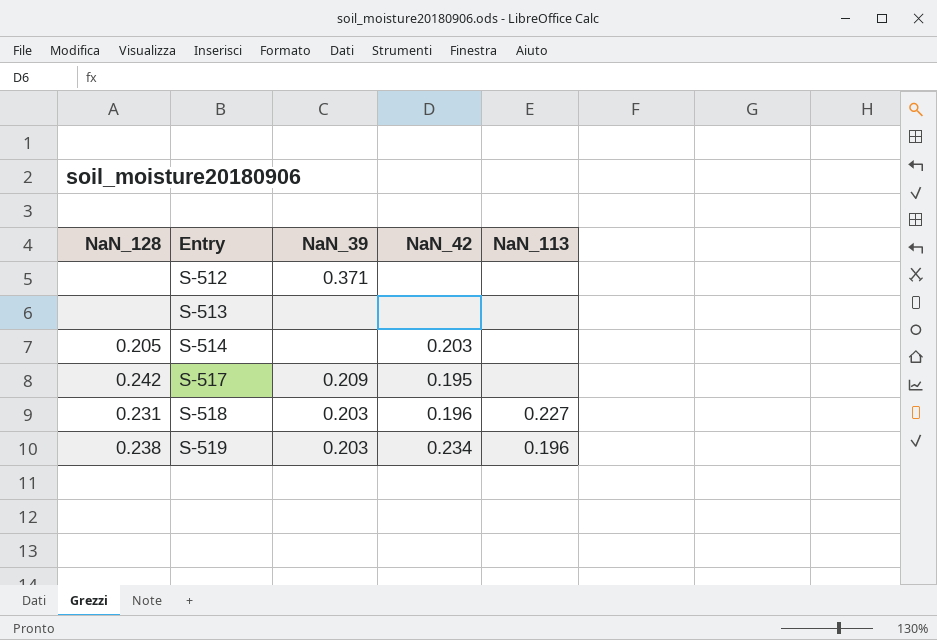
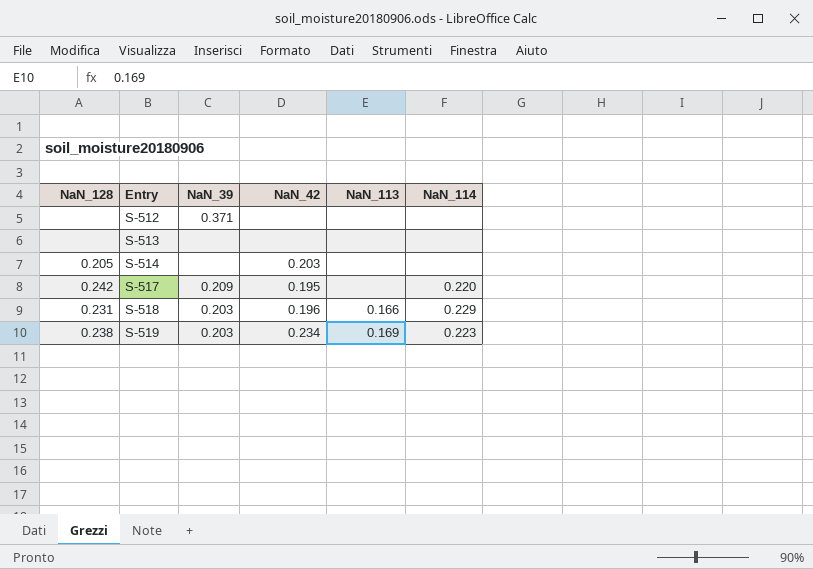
column NaN_114 | position: none -> 6
S-518 | NaN_113: 0.227 -> 0.166
S-519 | NaN_113: 0.196 -> 0.169

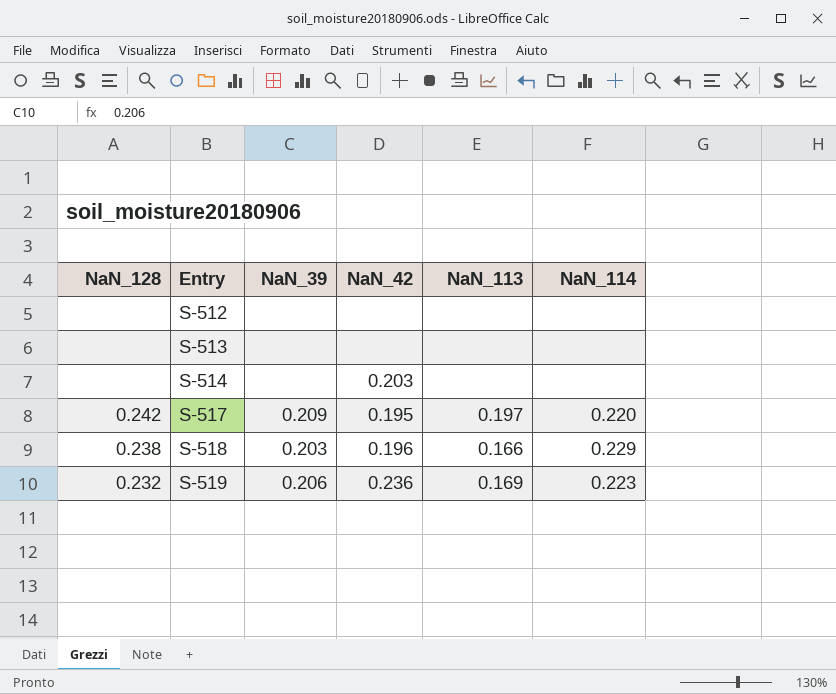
S-512 | NaN_39: 0.371 -> none
S-514 | NaN_128: 0.205 -> none
S-517 | NaN_113: none -> 0.197
S-518 | NaN_128: 0.231 -> 0.238
S-519 | NaN_128: 0.238 -> 0.232
S-519 | NaN_39: 0.203 -> 0.206
S-519 | NaN_42: 0.234 -> 0.236

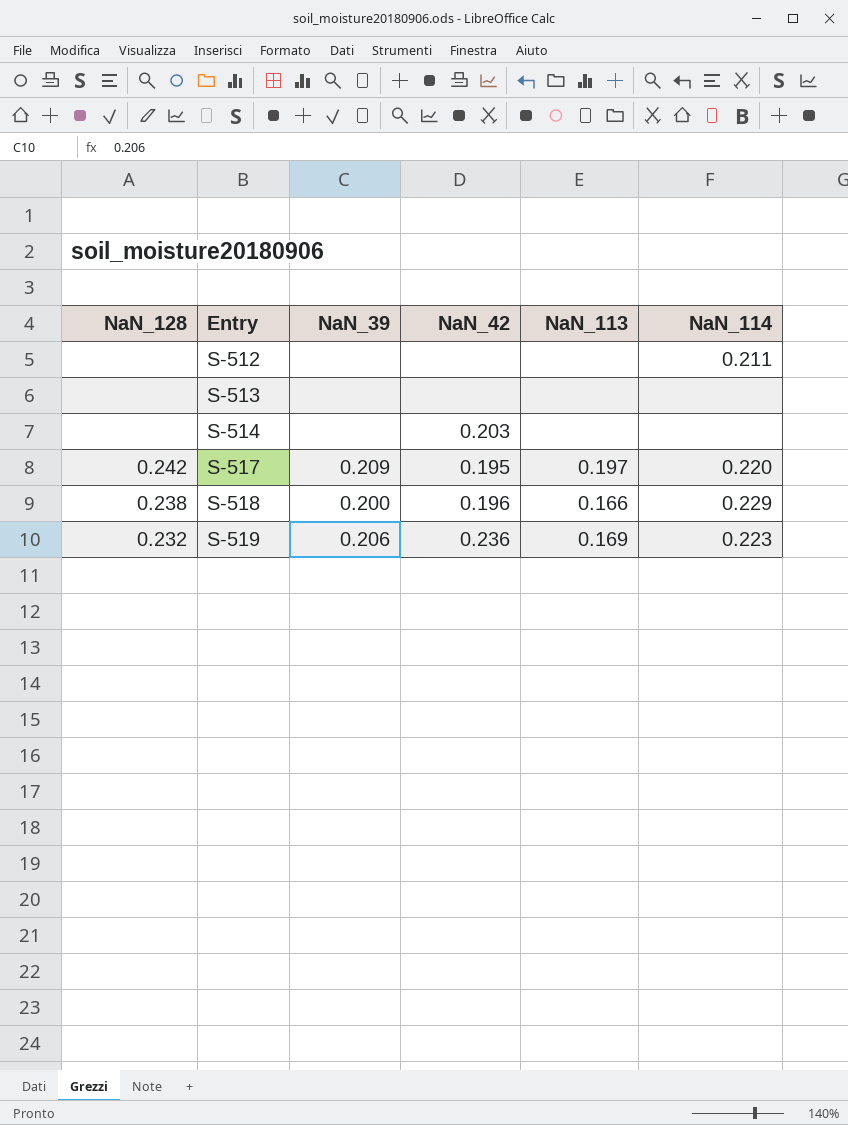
S-512 | NaN_114: none -> 0.211
S-518 | NaN_39: 0.203 -> 0.200

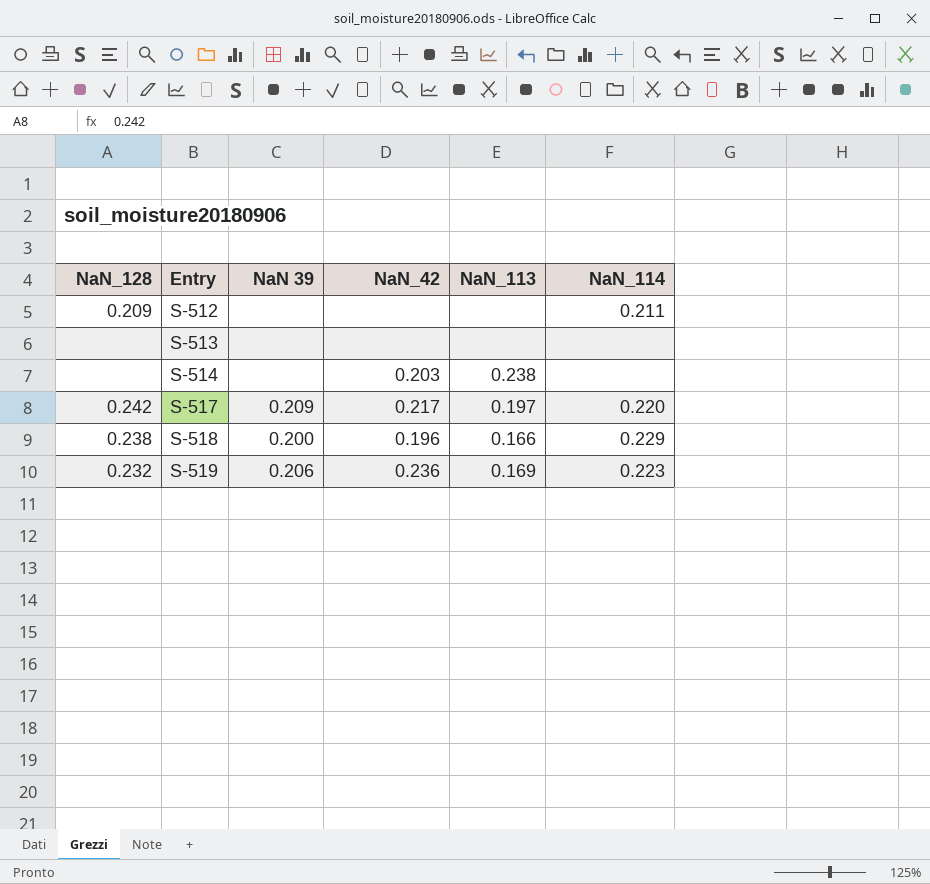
column name: NaN_39 -> NaN 39
S-512 | NaN_128: none -> 0.209
S-514 | NaN_113: none -> 0.238
S-517 | NaN_42: 0.195 -> 0.217

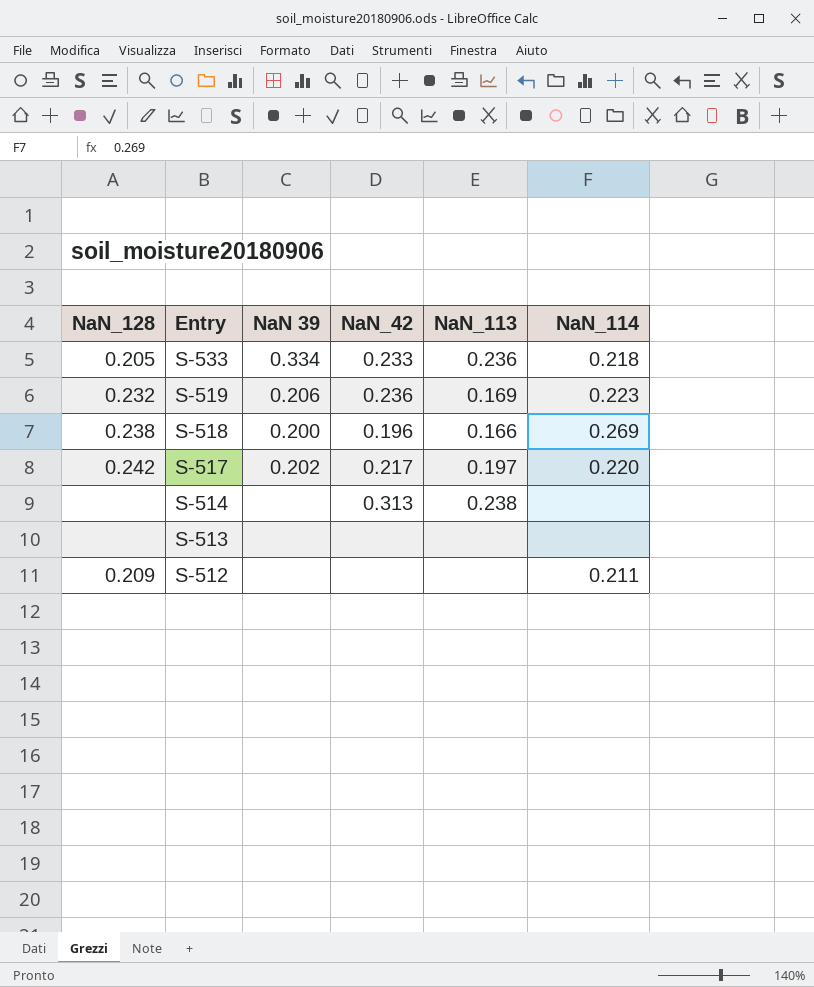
row order: Entry ascending -> Entry descending
row S-533: none -> 0.205 | 0.334 | 0.233 | 0.236 | 0.218
S-518 | NaN_114: 0.229 -> 0.269
S-517 | NaN 39: 0.209 -> 0.202
S-514 | NaN_42: 0.203 -> 0.313

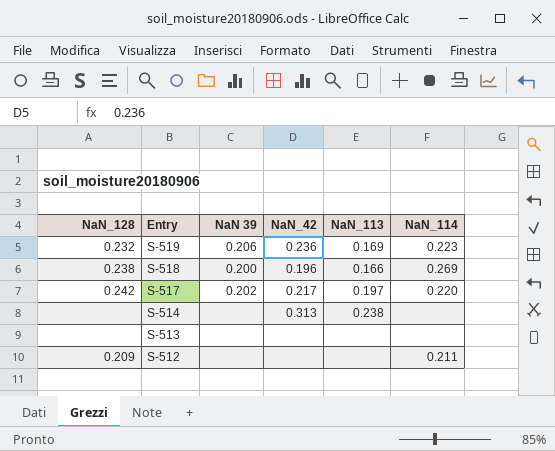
row S-533: 0.205 | 0.334 | 0.233 | 0.236 | 0.218 -> none

